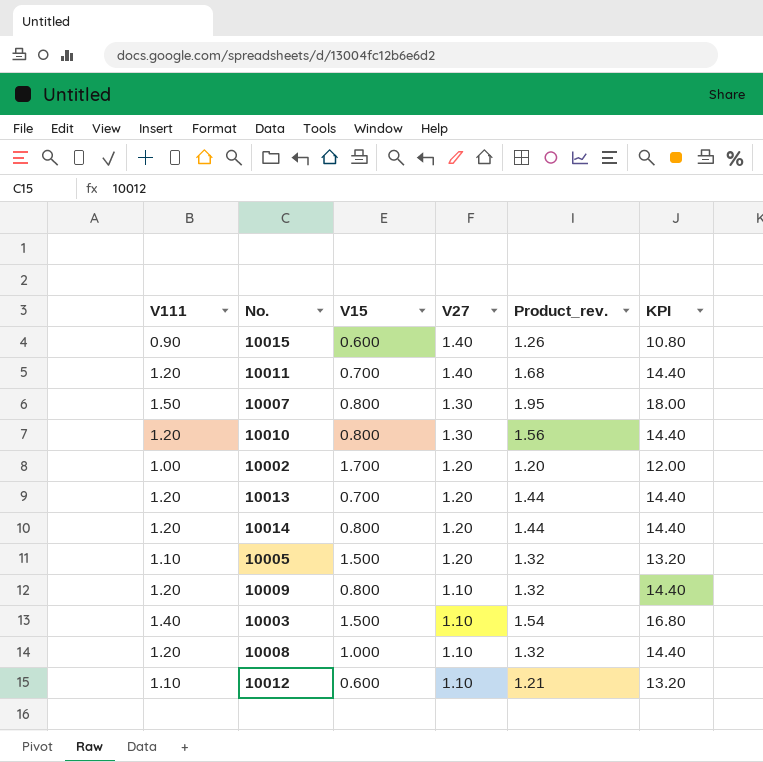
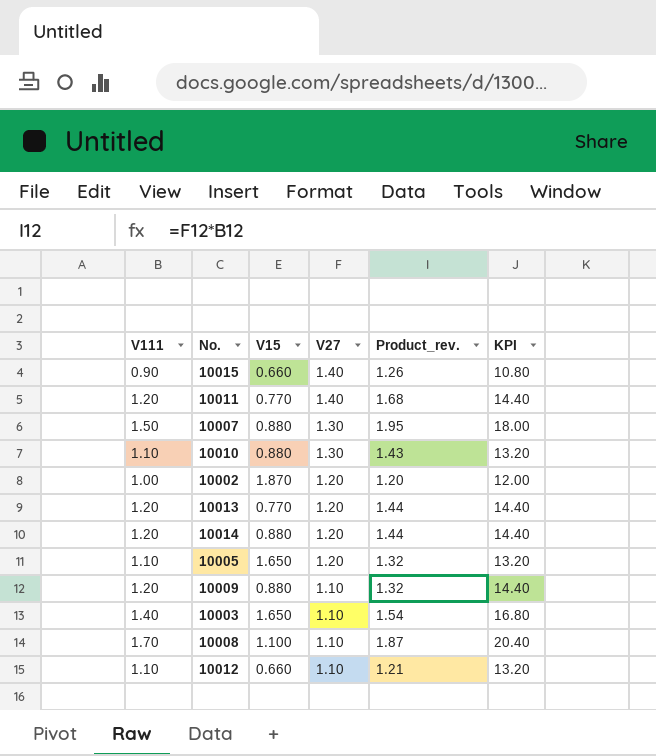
10015 | V15: 0.600 -> 0.660
10011 | V15: 0.700 -> 0.770
10007 | V15: 0.800 -> 0.880
10010 | V111: 1.20 -> 1.10
10010 | V15: 0.800 -> 0.880
10010 | Product_rev.: 1.56 -> 1.43
10010 | KPI: 14.40 -> 13.20
10002 | V15: 1.700 -> 1.870
10013 | V15: 0.700 -> 0.770
10014 | V15: 0.800 -> 0.880
10005 | V15: 1.500 -> 1.650
10009 | V15: 0.800 -> 0.880
10003 | V15: 1.500 -> 1.650
10008 | V111: 1.20 -> 1.70
10008 | V15: 1.000 -> 1.100
10008 | Product_rev.: 1.32 -> 1.87
10008 | KPI: 14.40 -> 20.40
10012 | V15: 0.600 -> 0.660

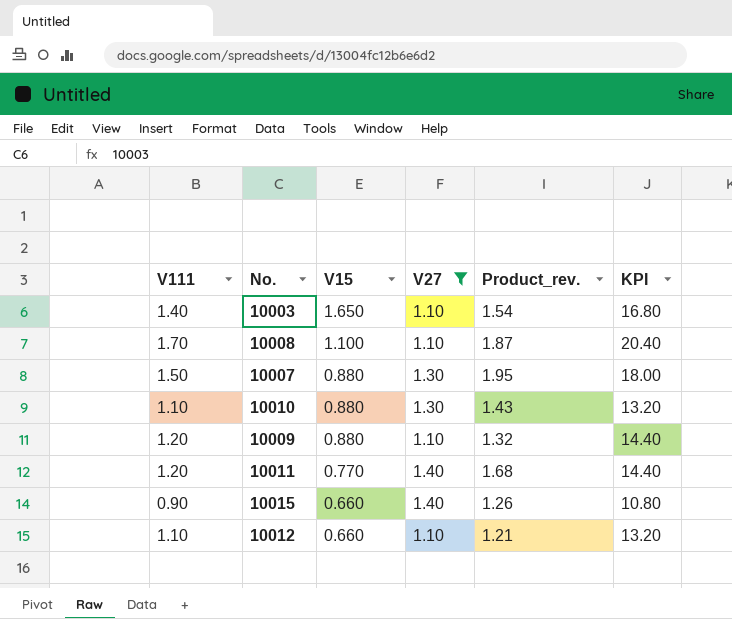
filter: none -> V27 != 1.20
row order: V27 descending -> V15 descending

